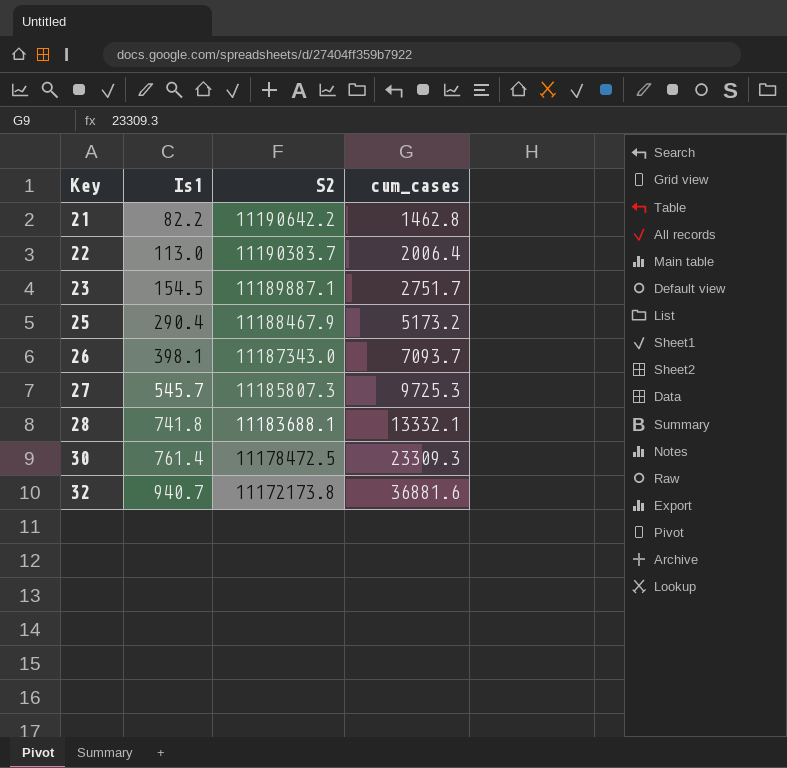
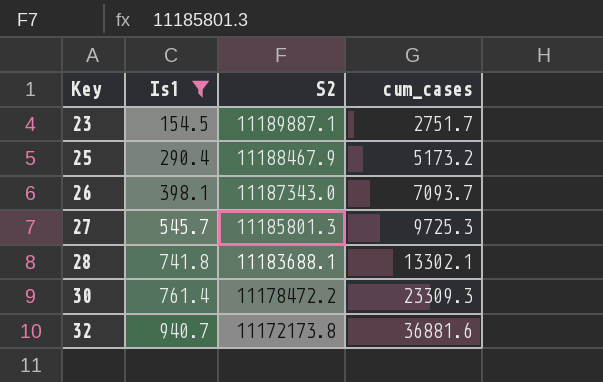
filter: none -> Is1 >= 154.5
27 | S2: 11185807.3 -> 11185801.3
28 | cum_cases: 13332.1 -> 13302.1
30 | S2: 11178472.5 -> 11178472.2

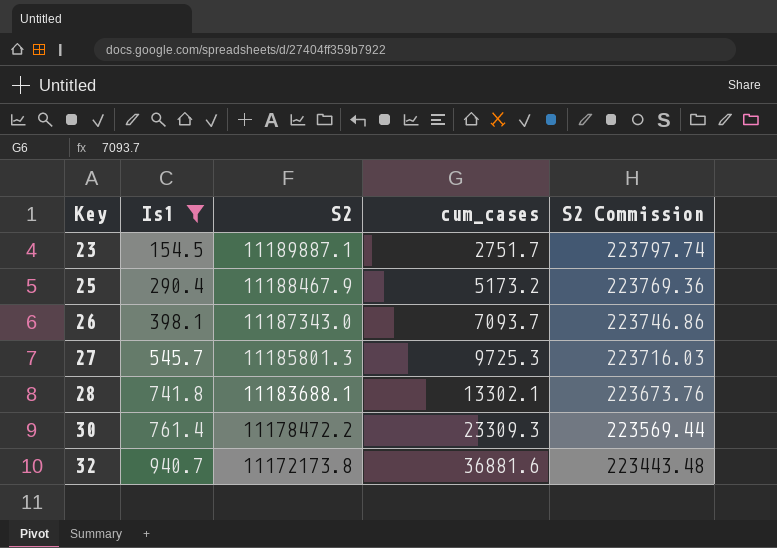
column S2 Commission | formula: none -> [S2] * 0.02

